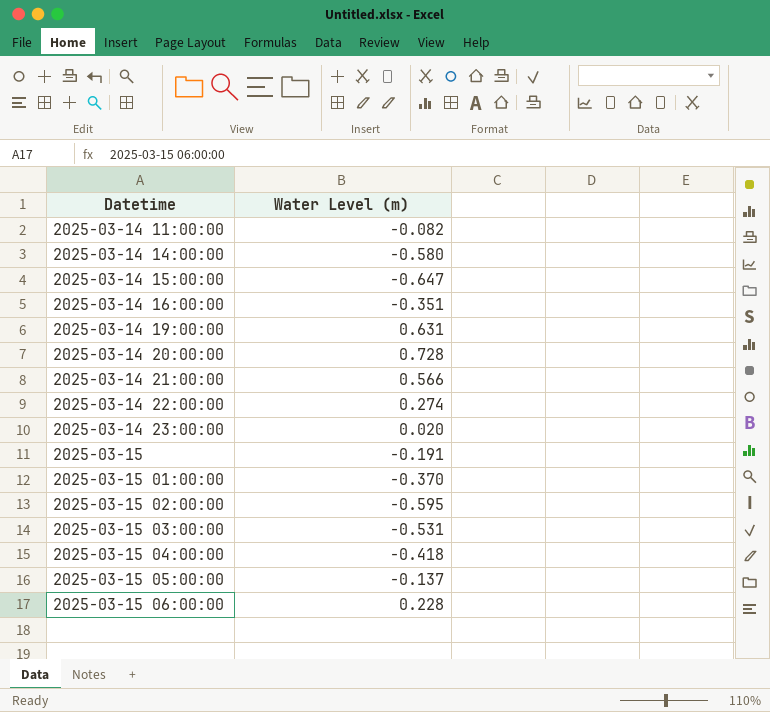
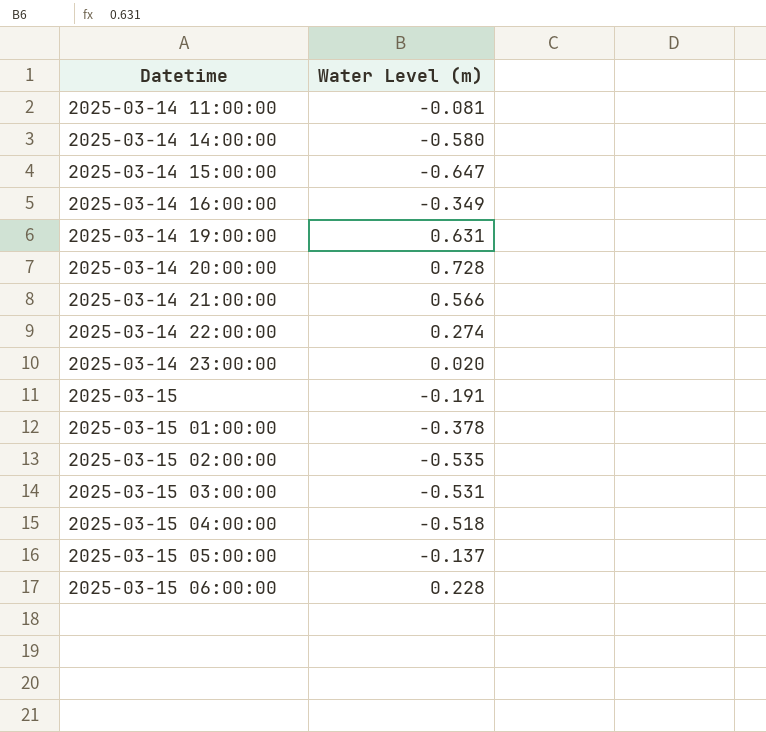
2025-03-14 11:00:00 | Water Level (m): -0.082 -> -0.081
2025-03-14 16:00:00 | Water Level (m): -0.351 -> -0.349
2025-03-15 01:00:00 | Water Level (m): -0.370 -> -0.378
2025-03-15 02:00:00 | Water Level (m): -0.595 -> -0.535
2025-03-15 04:00:00 | Water Level (m): -0.418 -> -0.518

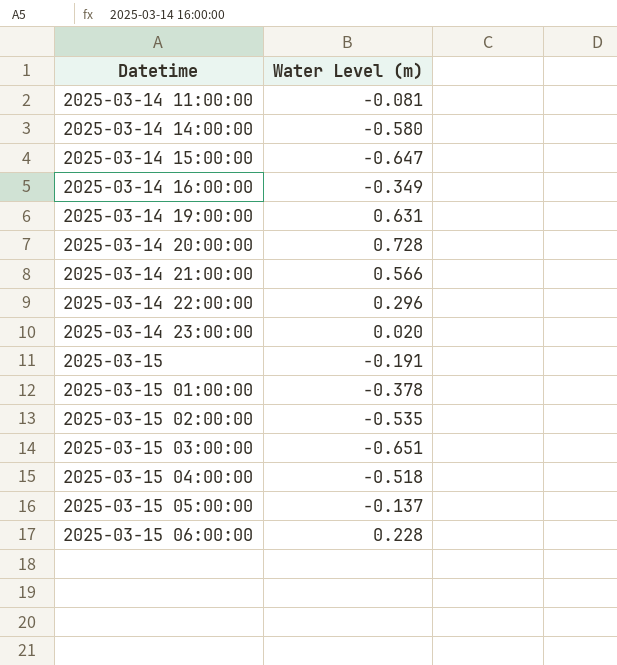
2025-03-14 22:00:00 | Water Level (m): 0.274 -> 0.296
2025-03-15 03:00:00 | Water Level (m): -0.531 -> -0.651

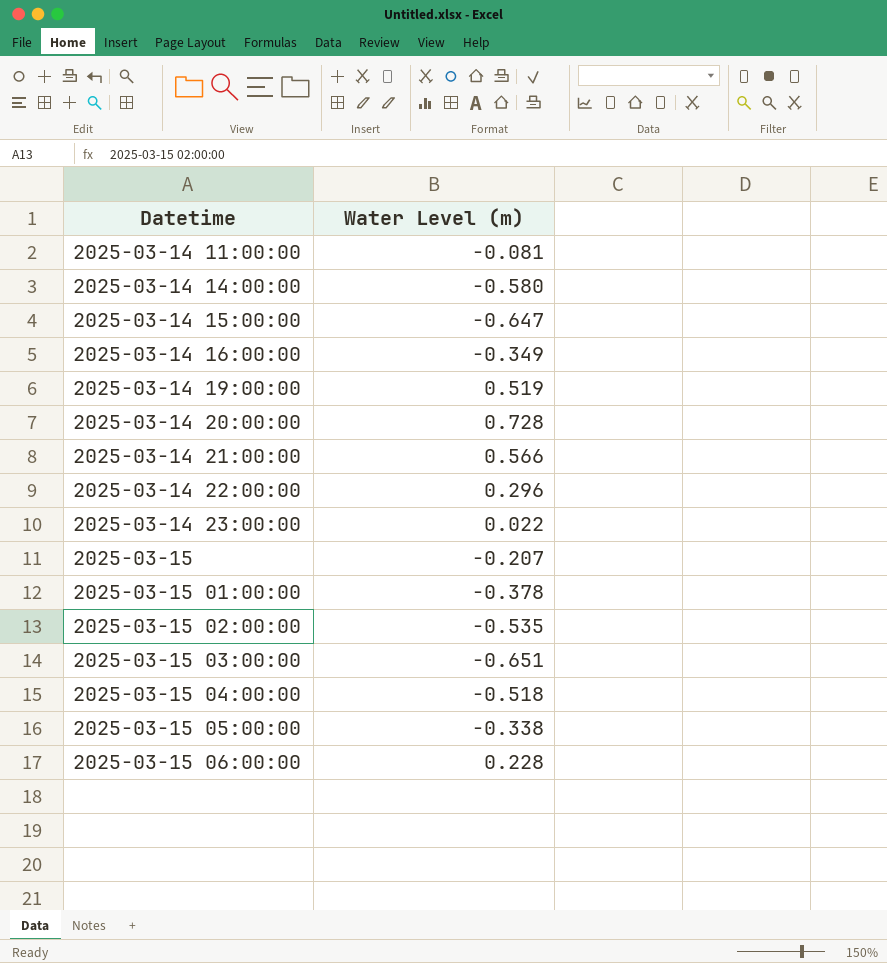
2025-03-14 19:00:00 | Water Level (m): 0.631 -> 0.519
2025-03-14 23:00:00 | Water Level (m): 0.020 -> 0.022
2025-03-15 | Water Level (m): -0.191 -> -0.207
2025-03-15 05:00:00 | Water Level (m): -0.137 -> -0.338

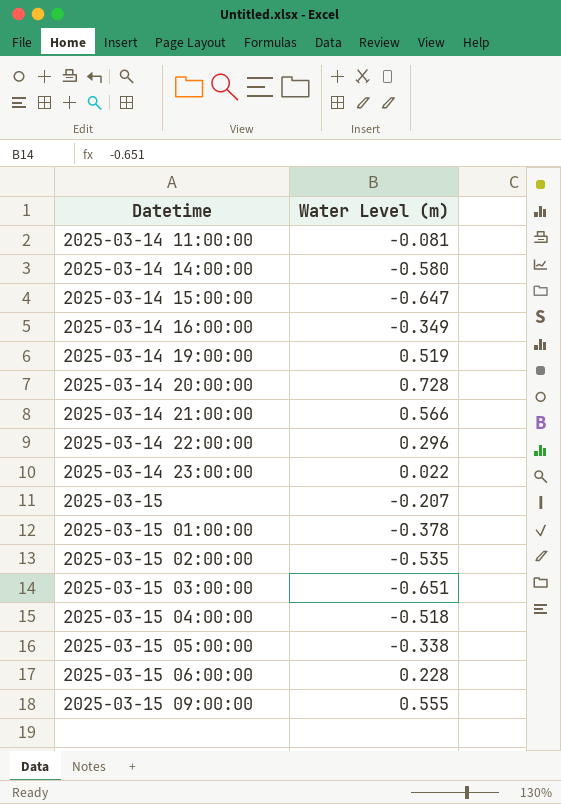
row 2025-03-15 09:00:00: none -> 0.555

